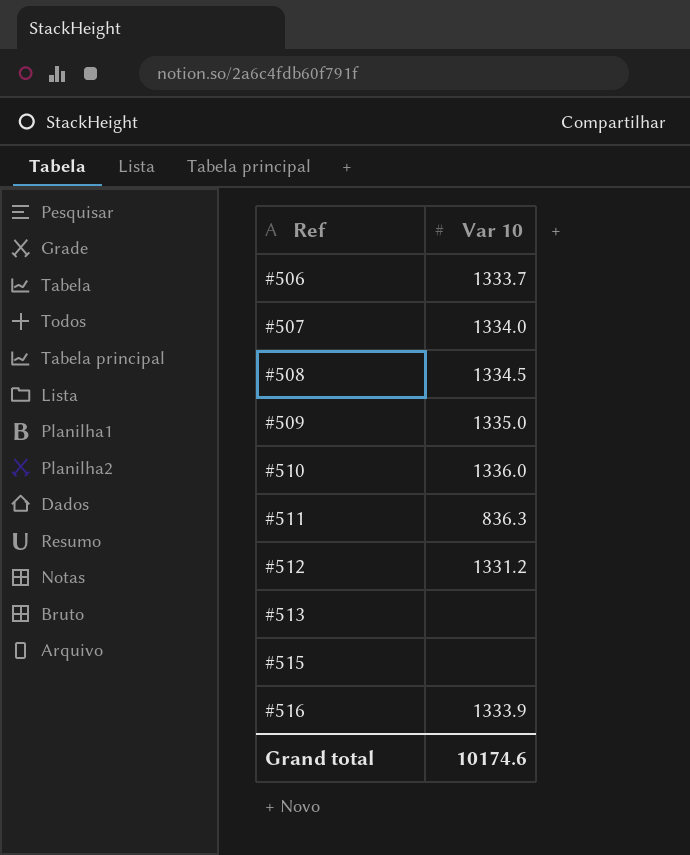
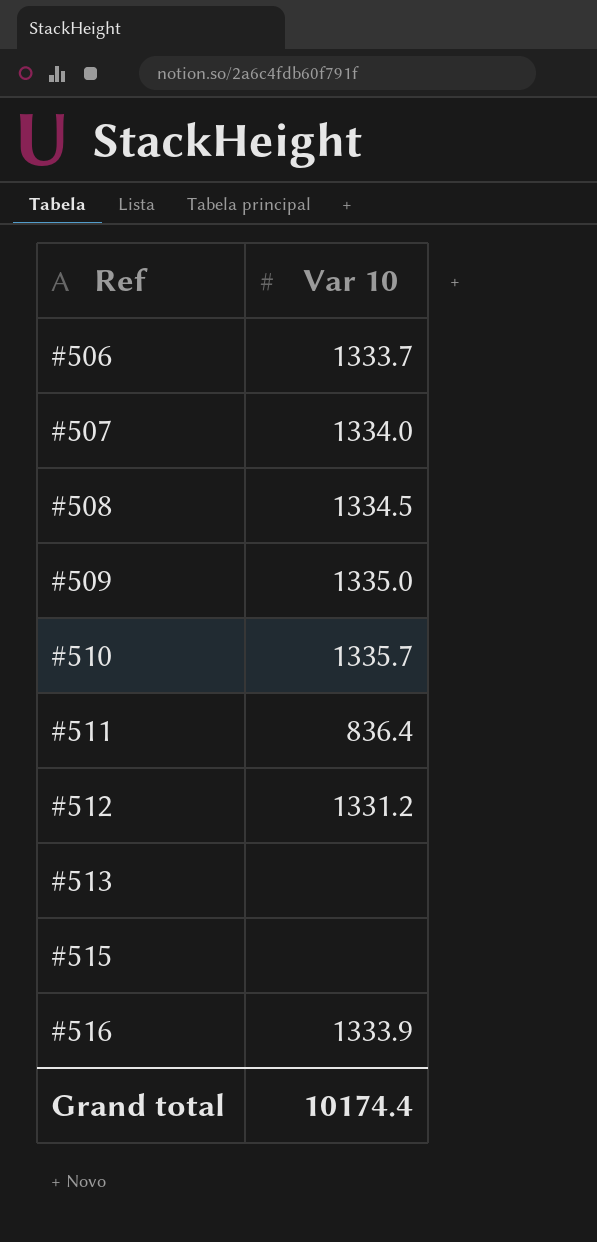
#510 | Var 10: 1336.0 -> 1335.7
#511 | Var 10: 836.3 -> 836.4
Grand total | Var 10: 10174.6 -> 10174.4

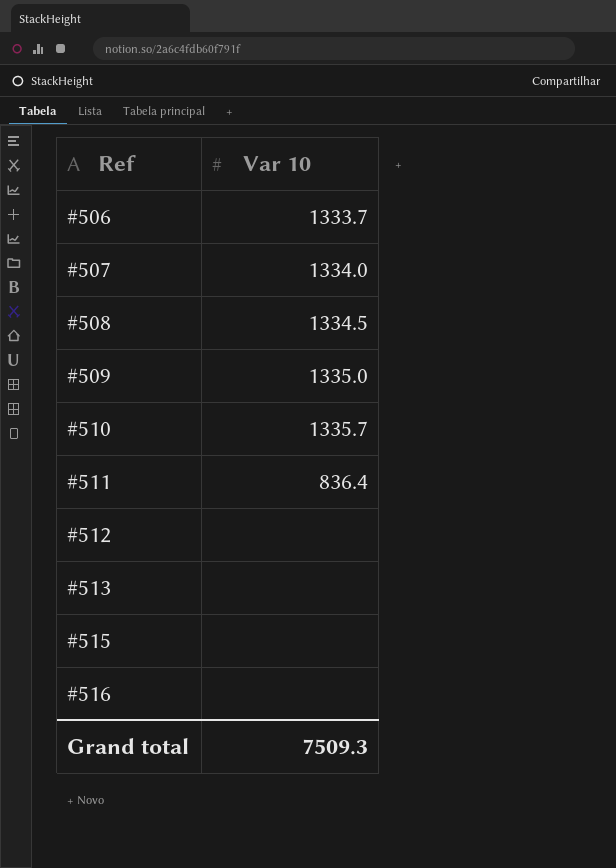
#512 | Var 10: 1331.2 -> none
#516 | Var 10: 1333.9 -> none
Grand total | Var 10: 10174.4 -> 7509.3

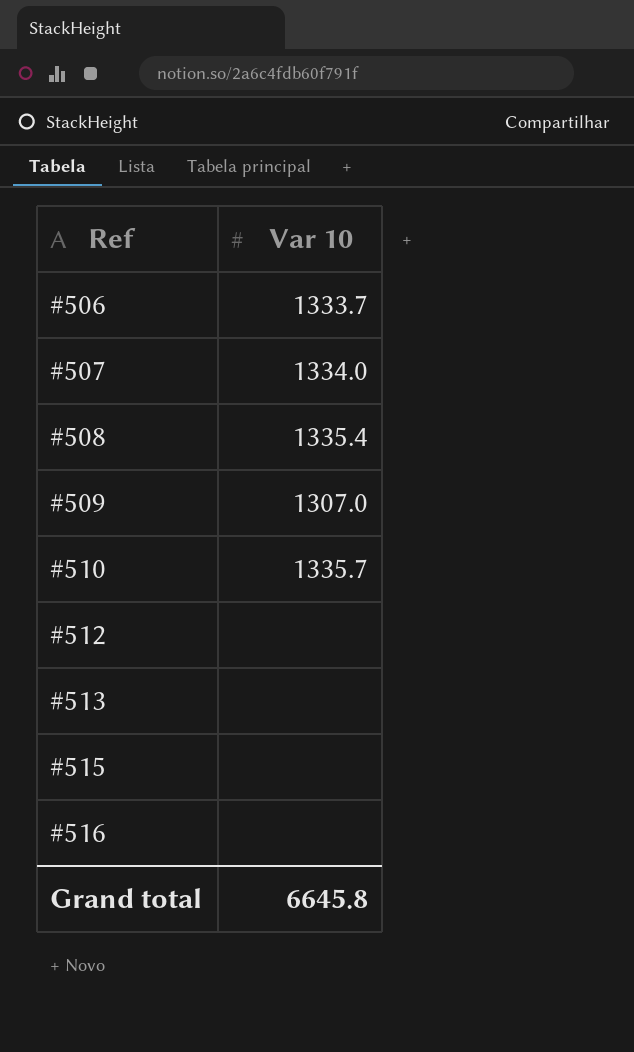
row #511: 836.4 -> none
#508 | Var 10: 1334.5 -> 1335.4
#509 | Var 10: 1335.0 -> 1307.0
Grand total | Var 10: 7509.3 -> 6645.8

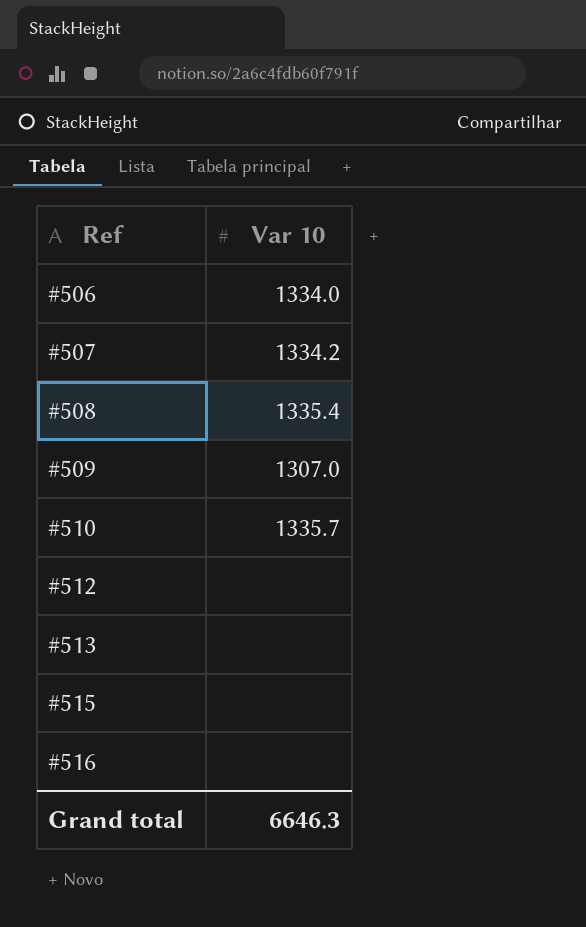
#506 | Var 10: 1333.7 -> 1334.0
#507 | Var 10: 1334.0 -> 1334.2
Grand total | Var 10: 6645.8 -> 6646.3

